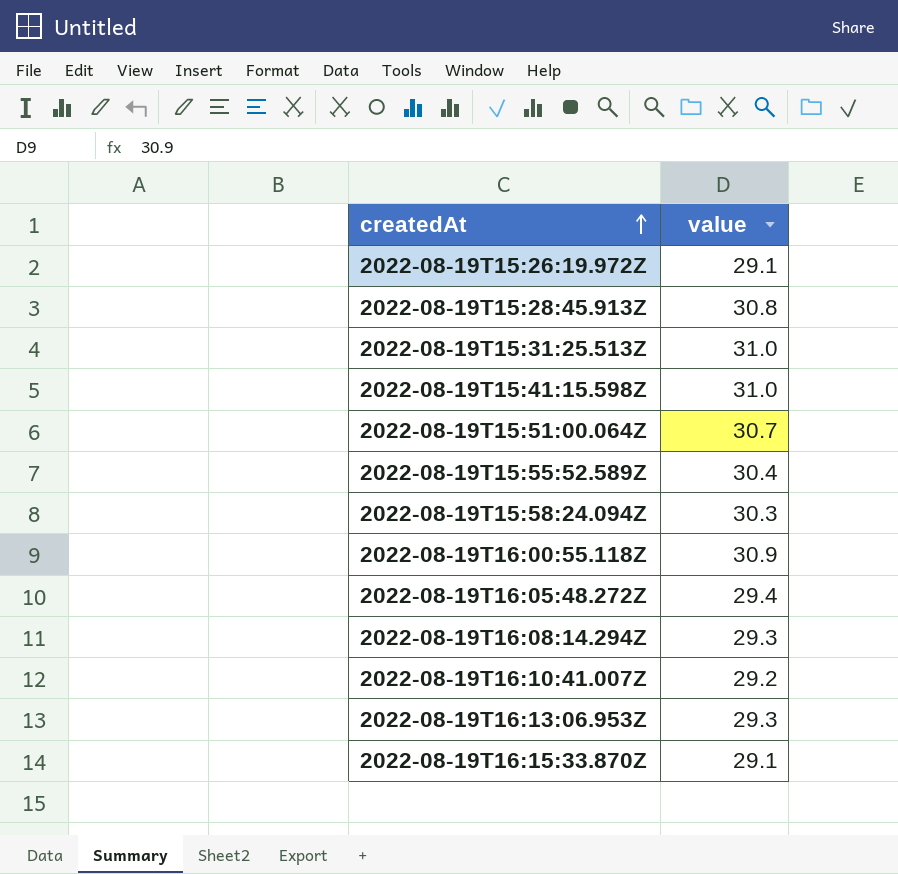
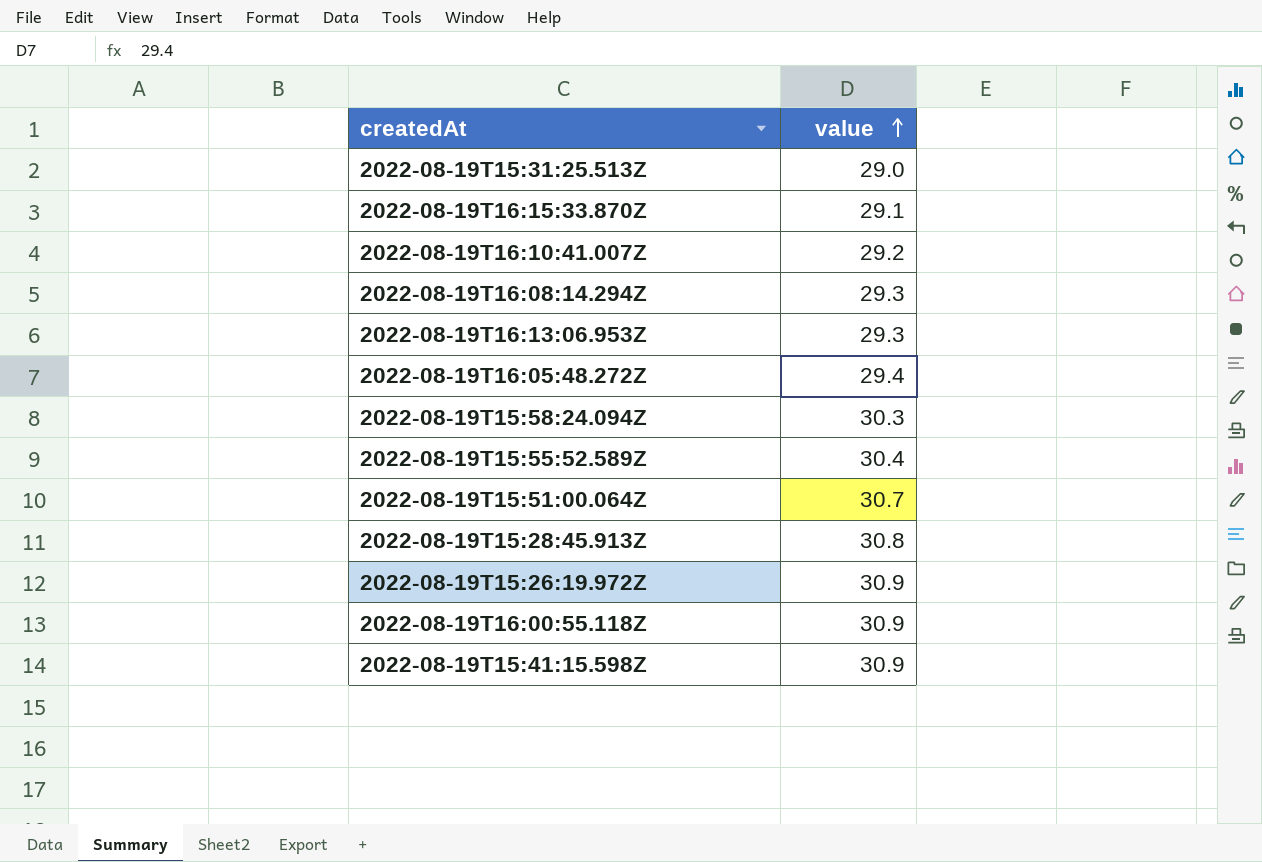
row order: createdAt ascending -> value ascending
2022-08-19T15:31:25.513Z | value: 31.0 -> 29.0
2022-08-19T15:26:19.972Z | value: 29.1 -> 30.9
2022-08-19T15:41:15.598Z | value: 31.0 -> 30.9

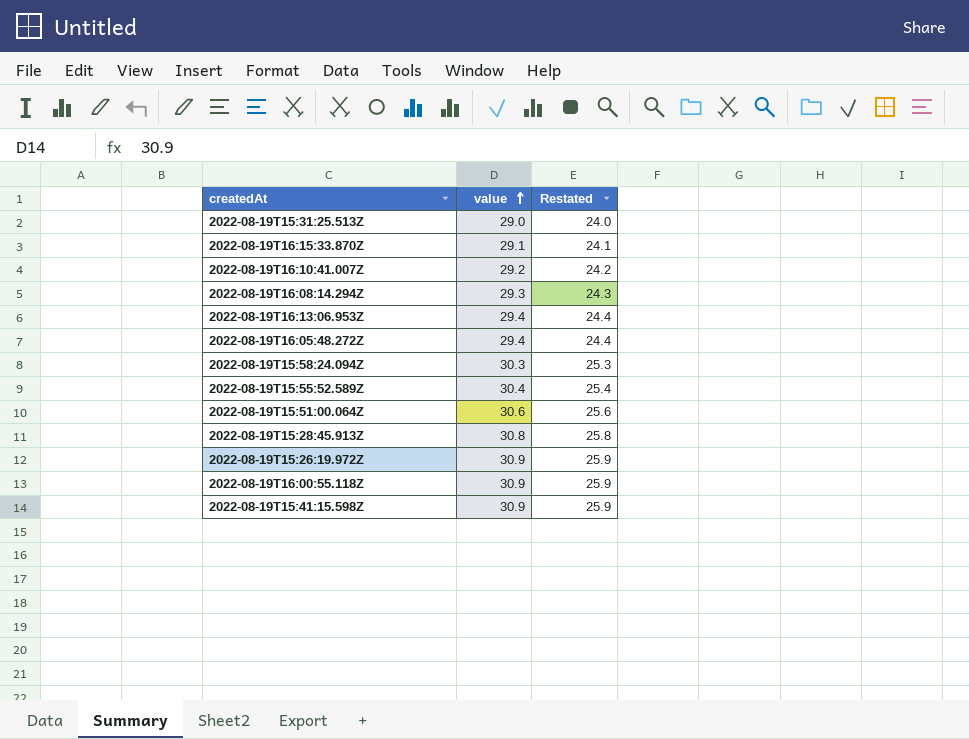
column Restated | formula: none -> [value] - 5
2022-08-19T16:13:06.953Z | value: 29.3 -> 29.4
2022-08-19T15:51:00.064Z | value: 30.7 -> 30.6

